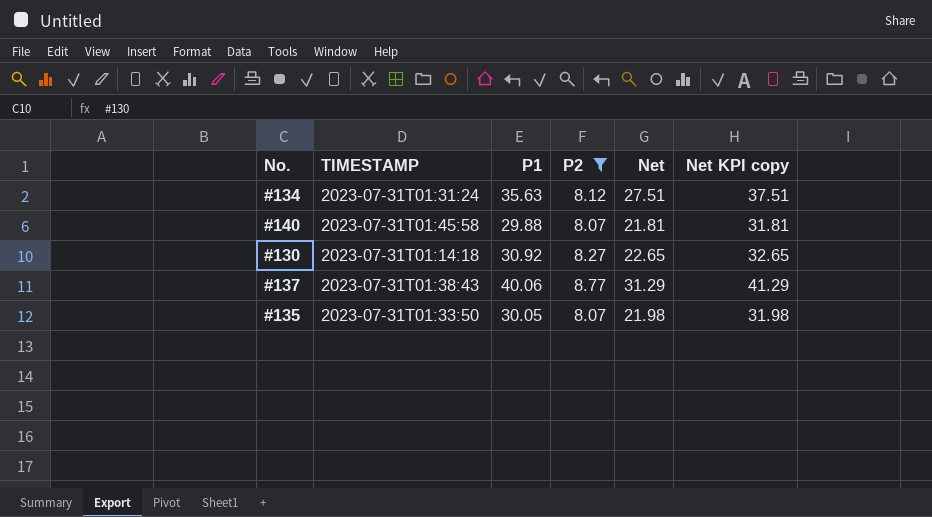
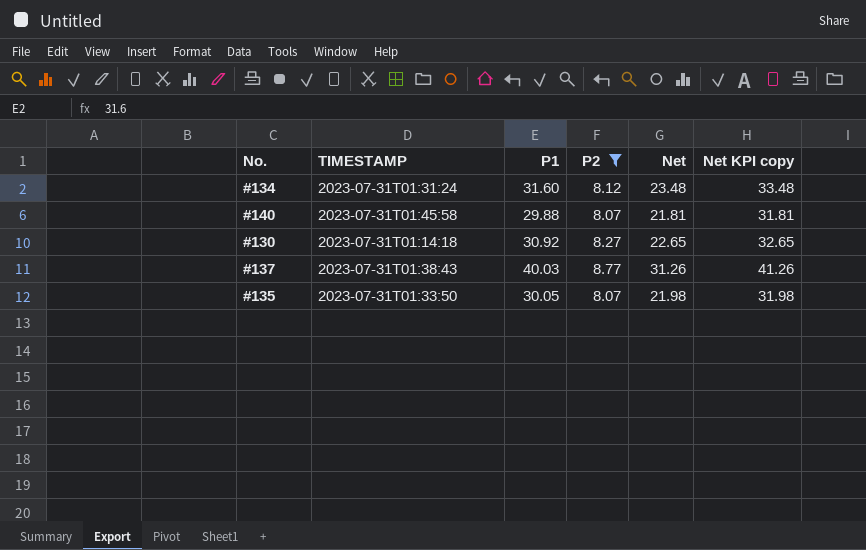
#134 | P1: 35.63 -> 31.60
#134 | Net: 27.51 -> 23.48
#134 | Net KPI copy: 37.51 -> 33.48
#137 | P1: 40.06 -> 40.03
#137 | Net: 31.29 -> 31.26
#137 | Net KPI copy: 41.29 -> 41.26

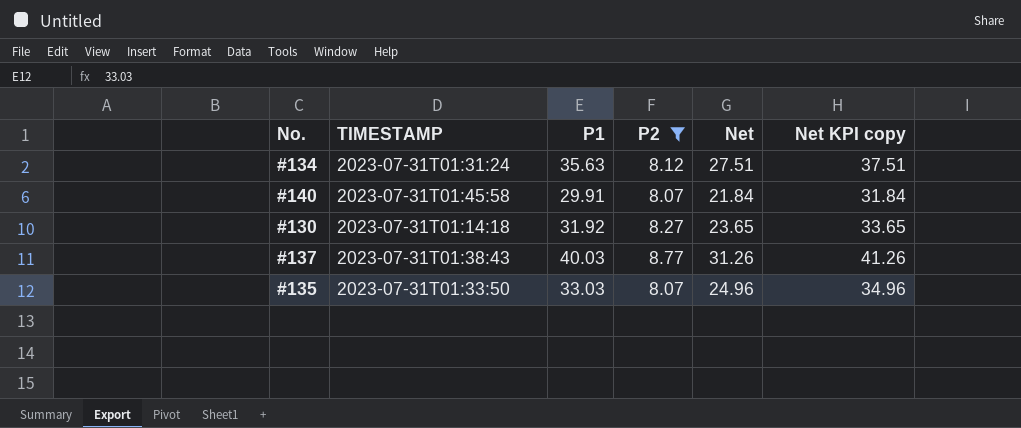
#134 | P1: 31.60 -> 35.63
#134 | Net: 23.48 -> 27.51
#134 | Net KPI copy: 33.48 -> 37.51
#140 | P1: 29.88 -> 29.91
#140 | Net: 21.81 -> 21.84
#140 | Net KPI copy: 31.81 -> 31.84
#130 | P1: 30.92 -> 31.92
#130 | Net: 22.65 -> 23.65
#130 | Net KPI copy: 32.65 -> 33.65
#135 | P1: 30.05 -> 33.03
#135 | Net: 21.98 -> 24.96
#135 | Net KPI copy: 31.98 -> 34.96

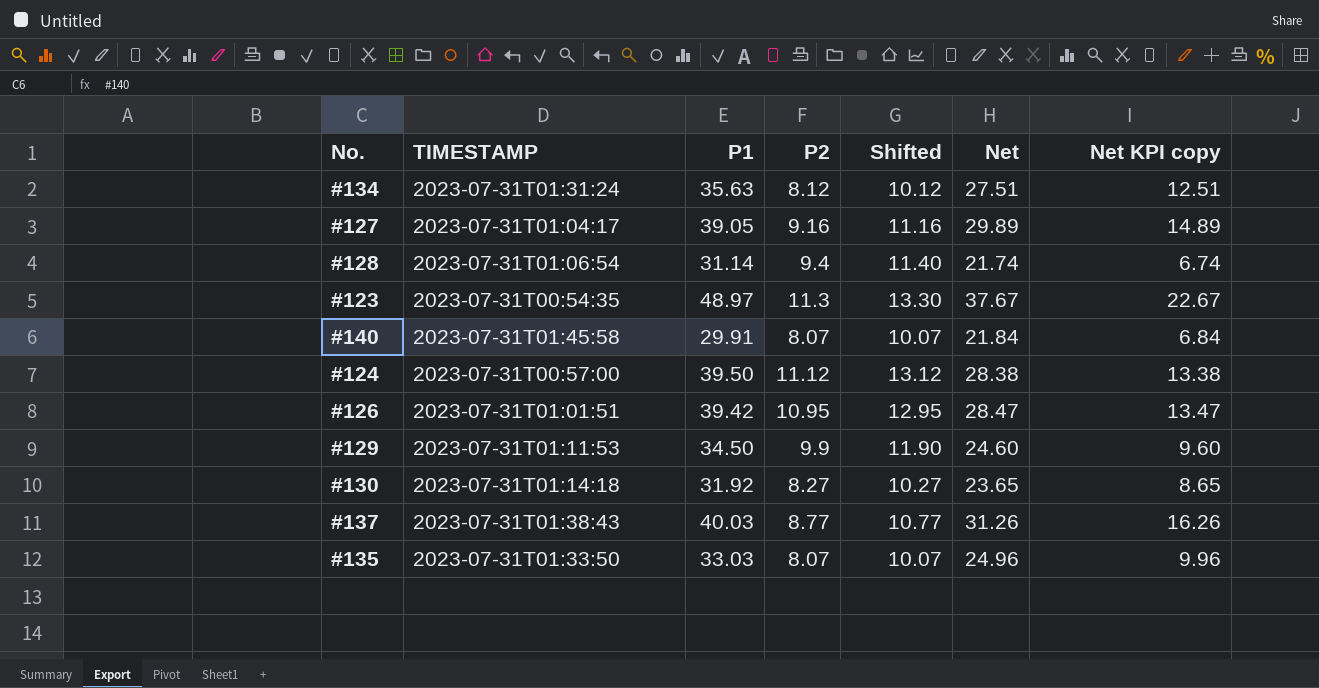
filter: P2 <= 8.77 -> none
column Shifted | formula: none -> [P2] + 2
column Net KPI copy | formula: [Net] + 10 -> [Net] - 15

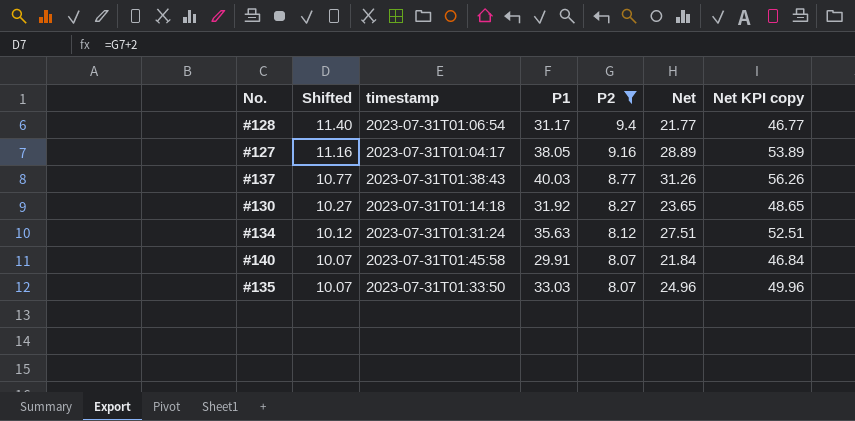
filter: none -> P2 <= 9.4
row order: none -> Shifted descending
column Shifted | position: 5 -> 2
column name: TIMESTAMP -> timestamp
column Net KPI copy | formula: [Net] - 15 -> [Net] + 25
#128 | P1: 31.14 -> 31.17
#128 | Net: 21.74 -> 21.77
#127 | P1: 39.05 -> 38.05
#127 | Net: 29.89 -> 28.89

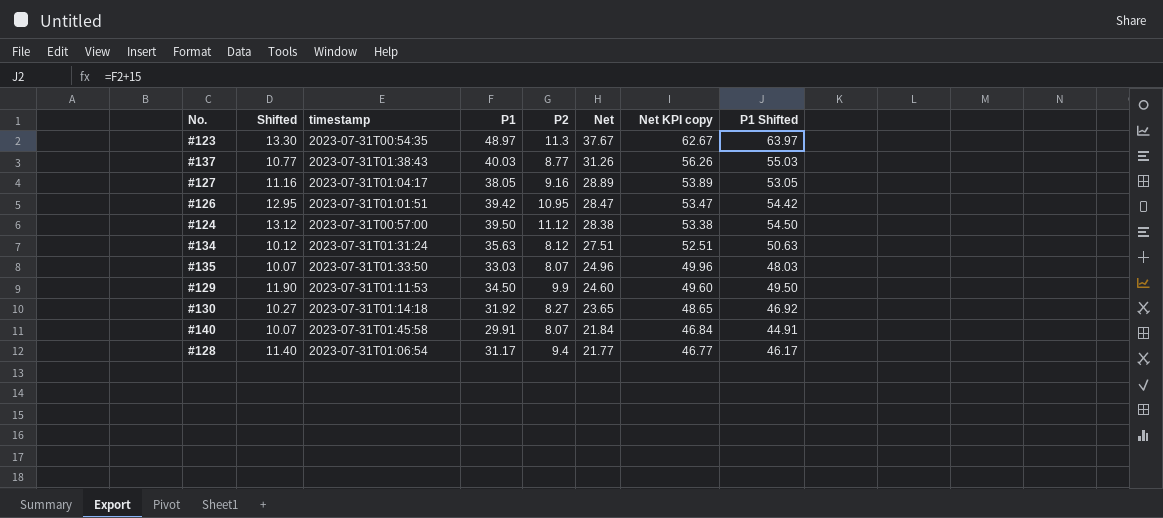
filter: P2 <= 9.4 -> none
row order: Shifted descending -> Net descending
column P1 Shifted | formula: none -> [P1] + 15

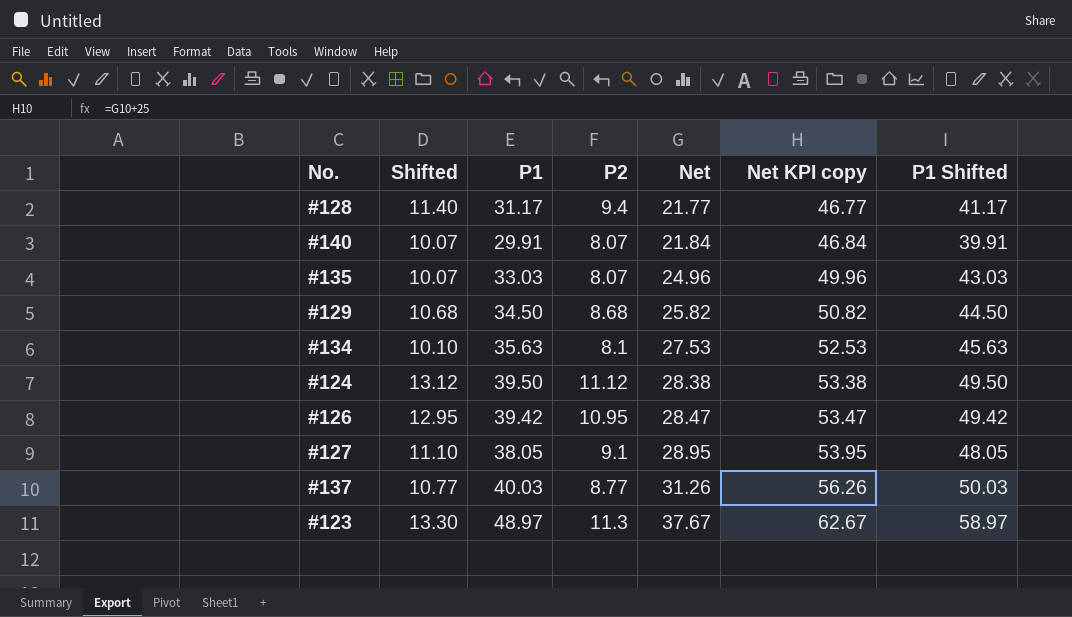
row order: Net descending -> Net ascending
column timestamp | position: 3 -> none
column P1 Shifted | formula: [P1] + 15 -> [P1] + 10
row #130: 10.27 | 2023-07-31T01:14:18 | 31.92 | 8.27 | 23.65 | 48.65 | 46.92 -> none
#129 | Shifted: 11.90 -> 10.68
#129 | P2: 9.9 -> 8.68
#129 | Net: 24.60 -> 25.82
#129 | Net KPI copy: 49.60 -> 50.82
#134 | Shifted: 10.12 -> 10.10
#134 | P2: 8.12 -> 8.1
#134 | Net: 27.51 -> 27.53
#134 | Net KPI copy: 52.51 -> 52.53
#127 | Shifted: 11.16 -> 11.10
#127 | P2: 9.16 -> 9.1
#127 | Net: 28.89 -> 28.95
#127 | Net KPI copy: 53.89 -> 53.95

